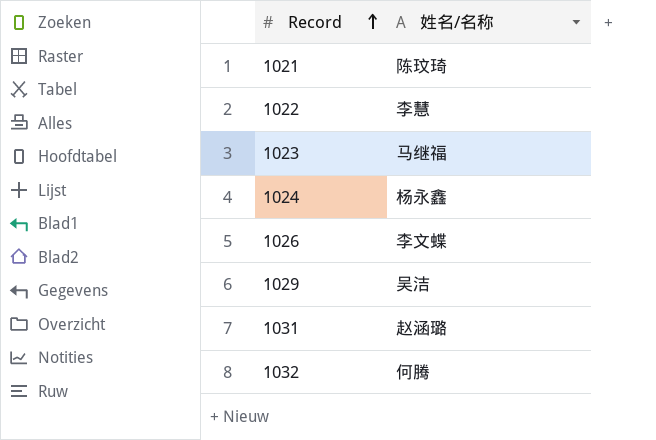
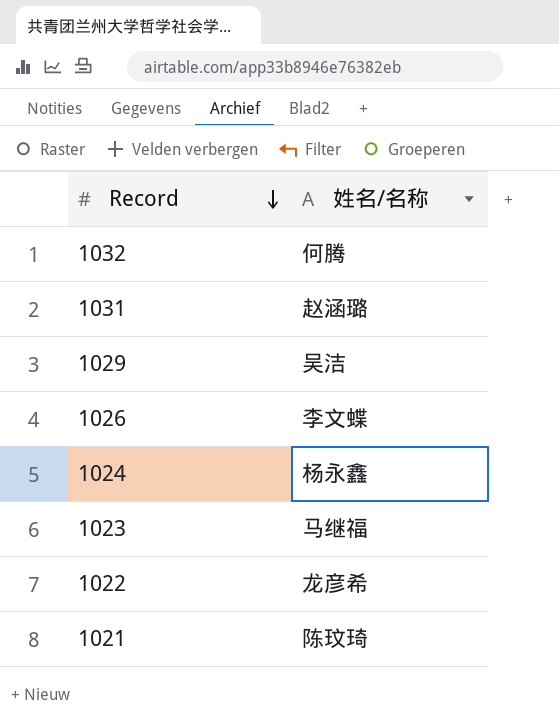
row order: Record ascending -> Record descending
1022 | 姓名/名称: 李慧 -> 龙彦希

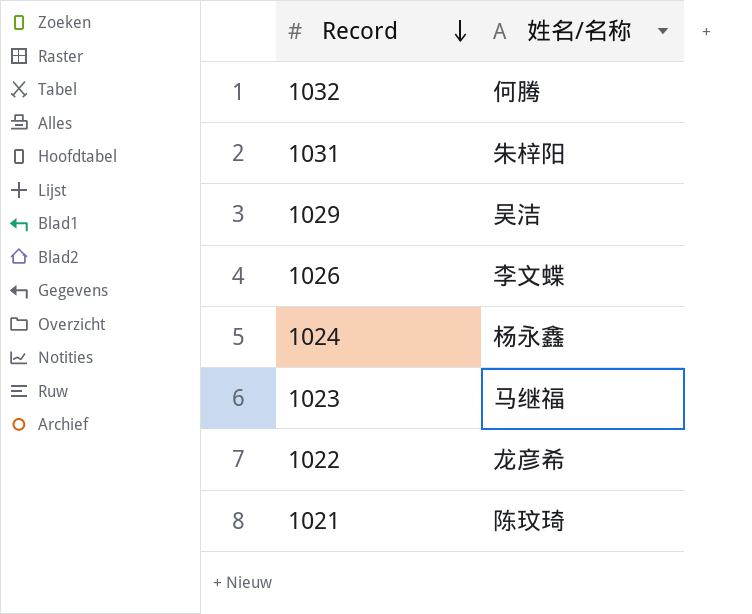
1031 | 姓名/名称: 赵涵璐 -> 朱梓阳

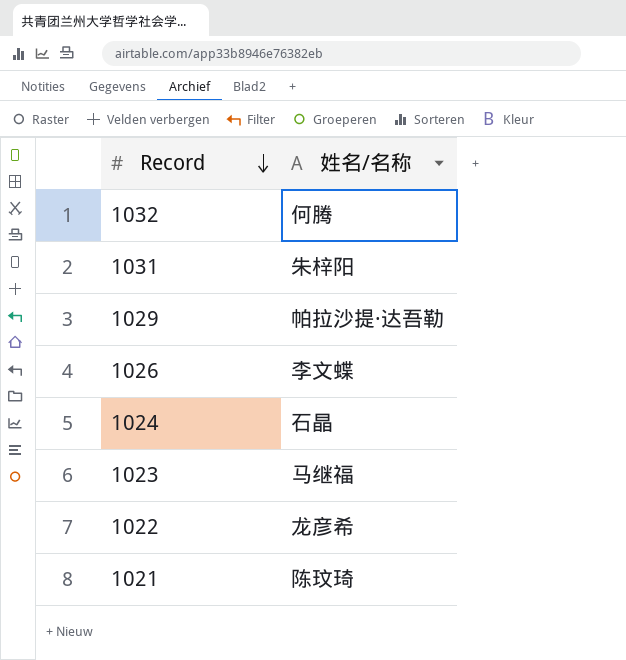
1029 | 姓名/名称: 吴洁 -> 帕拉沙提·达吾勒
1024 | 姓名/名称: 杨永鑫 -> 石晶

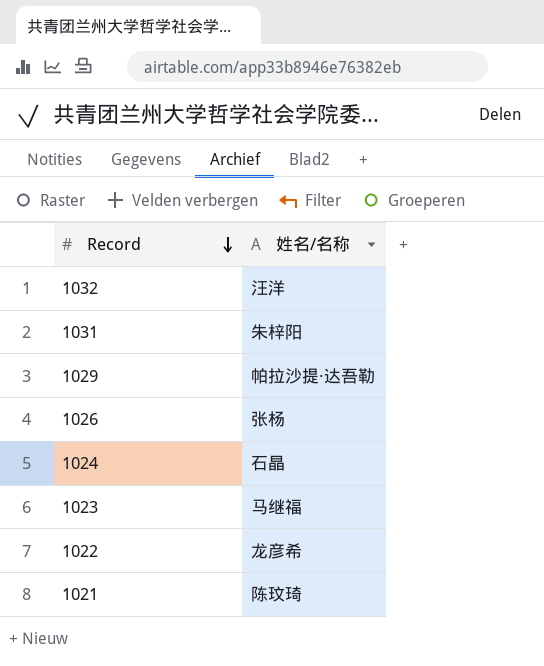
1032 | 姓名/名称: 何腾 -> 汪洋
1026 | 姓名/名称: 李文蝶 -> 张杨

